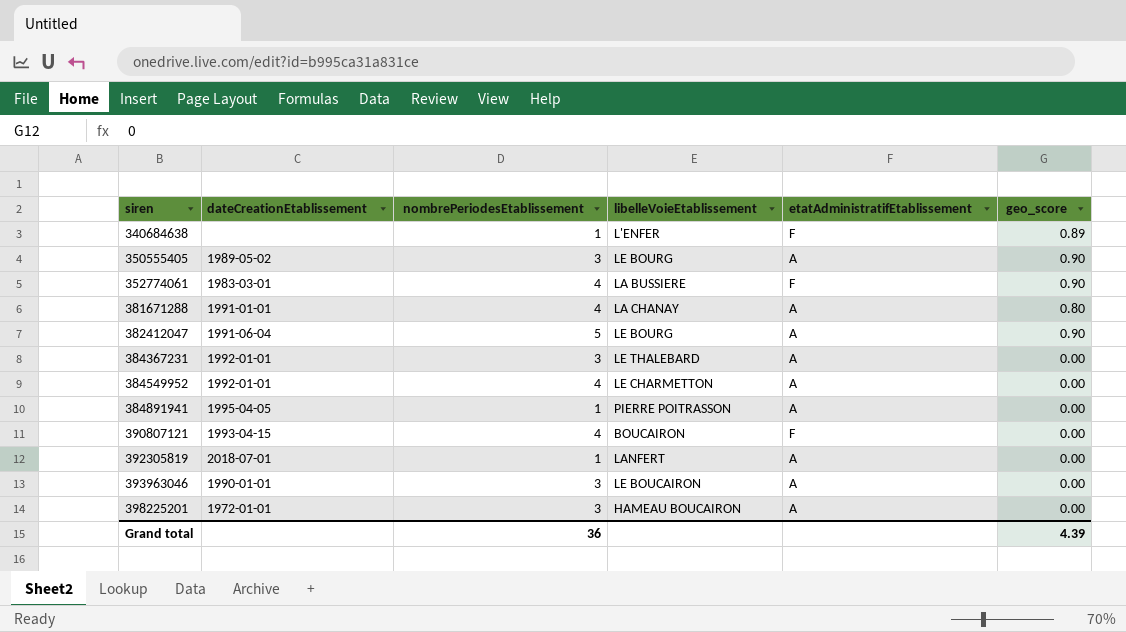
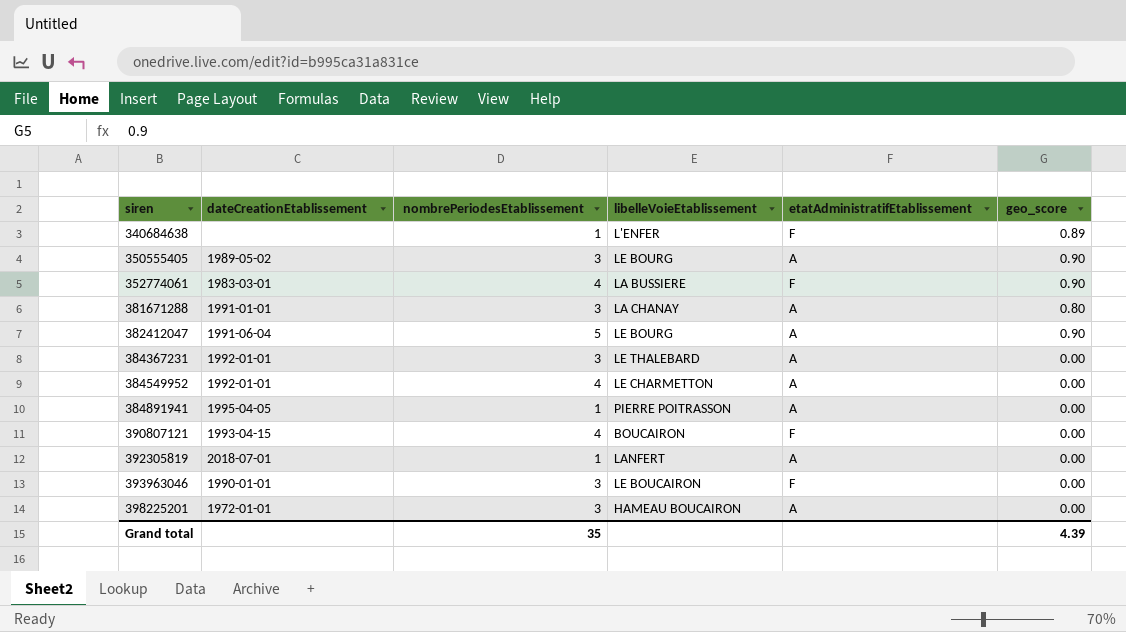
381671288 | nombrePeriodesEtablissement: 4 -> 3
393963046 | etatAdministratifEtablissement: A -> F
Grand total | nombrePeriodesEtablissement: 36 -> 35

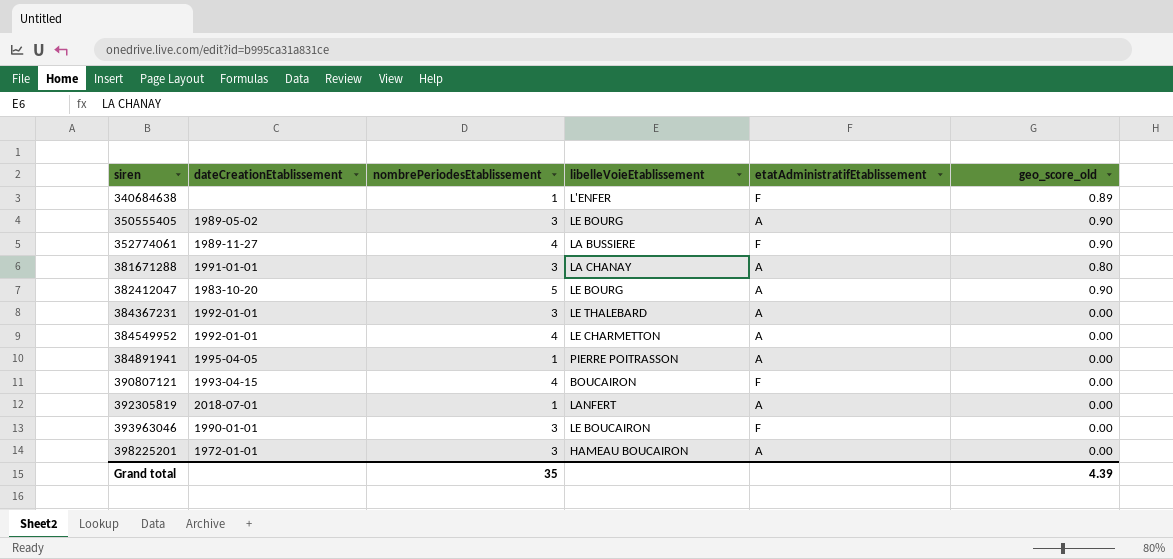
column name: geo_score -> geo_score_old
352774061 | dateCreationEtablissement: 1983-03-01 -> 1989-11-27
382412047 | dateCreationEtablissement: 1991-06-04 -> 1983-10-20

